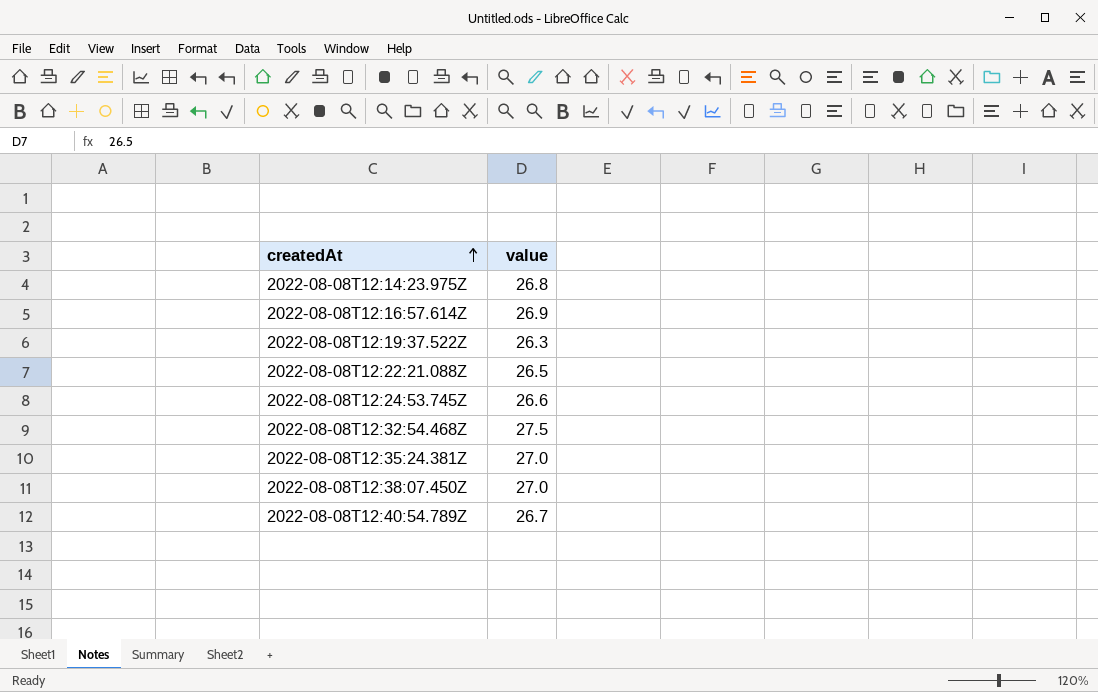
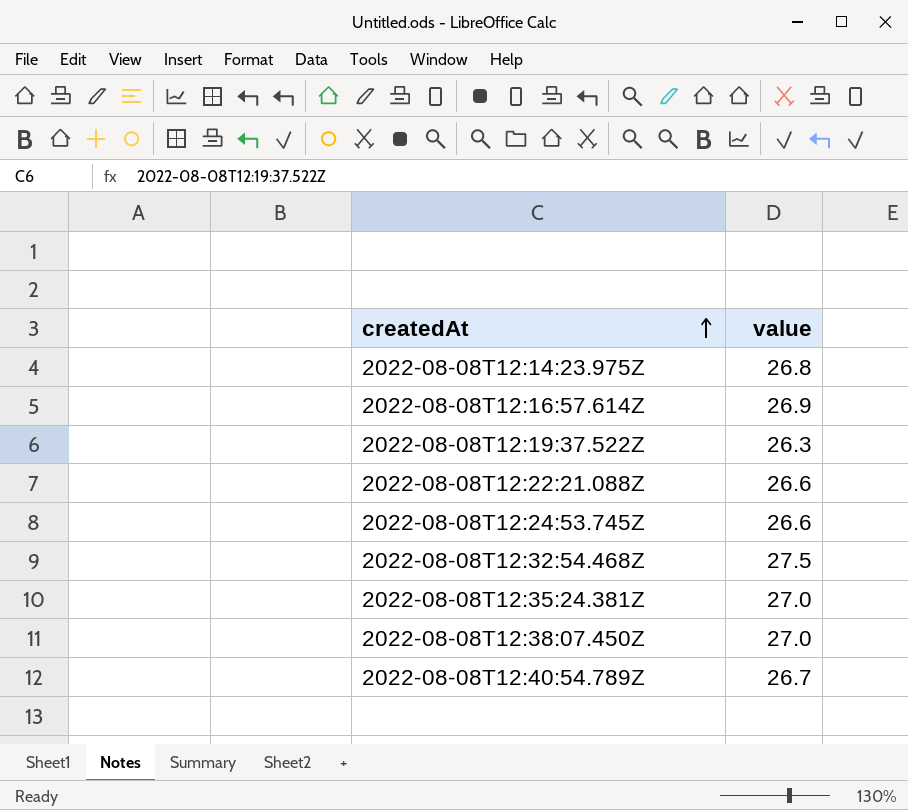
2022-08-08T12:22:21.088Z | value: 26.5 -> 26.6

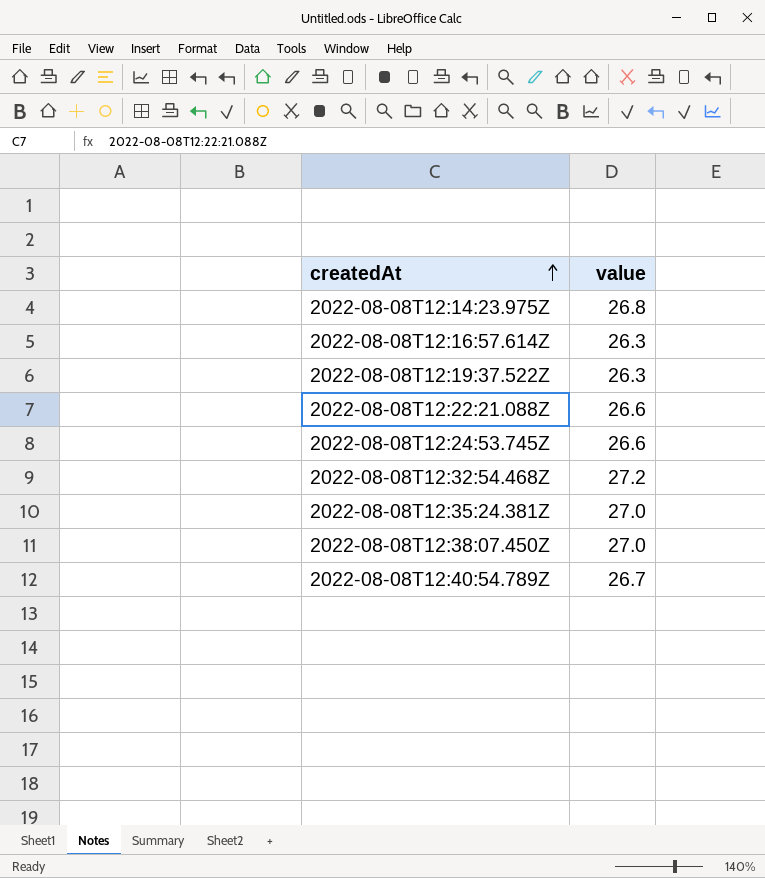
2022-08-08T12:16:57.614Z | value: 26.9 -> 26.3
2022-08-08T12:32:54.468Z | value: 27.5 -> 27.2

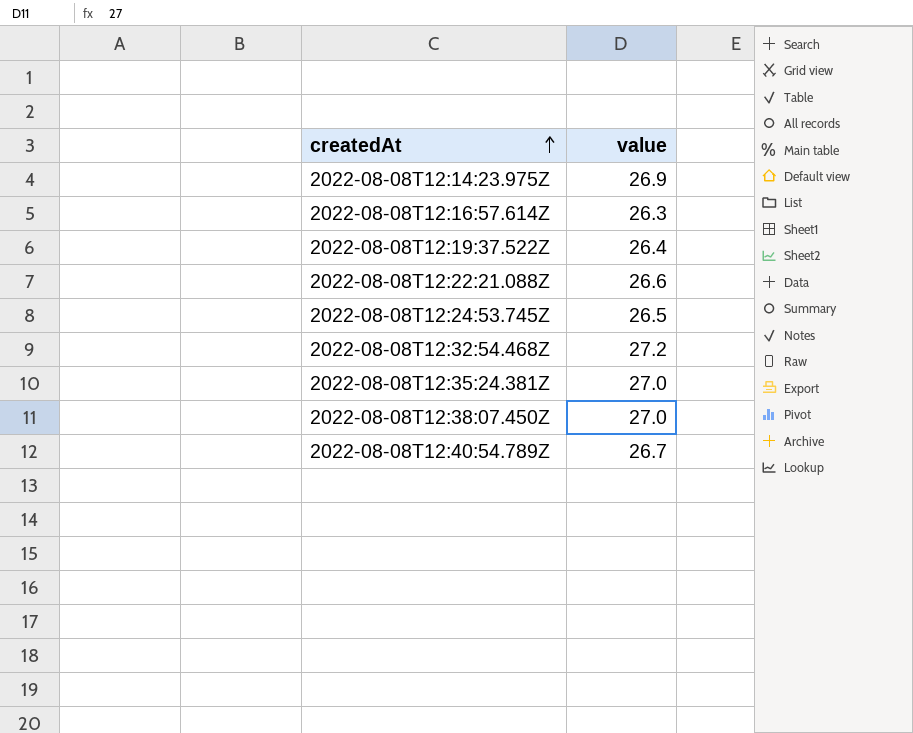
2022-08-08T12:14:23.975Z | value: 26.8 -> 26.9
2022-08-08T12:19:37.522Z | value: 26.3 -> 26.4
2022-08-08T12:24:53.745Z | value: 26.6 -> 26.5

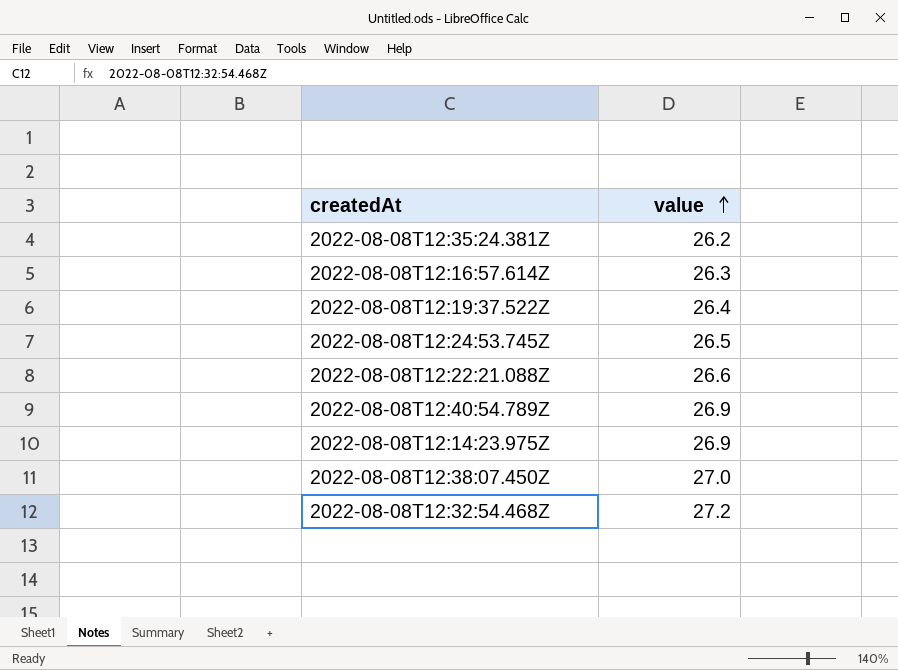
row order: createdAt ascending -> value ascending
2022-08-08T12:35:24.381Z | value: 27.0 -> 26.2
2022-08-08T12:40:54.789Z | value: 26.7 -> 26.9

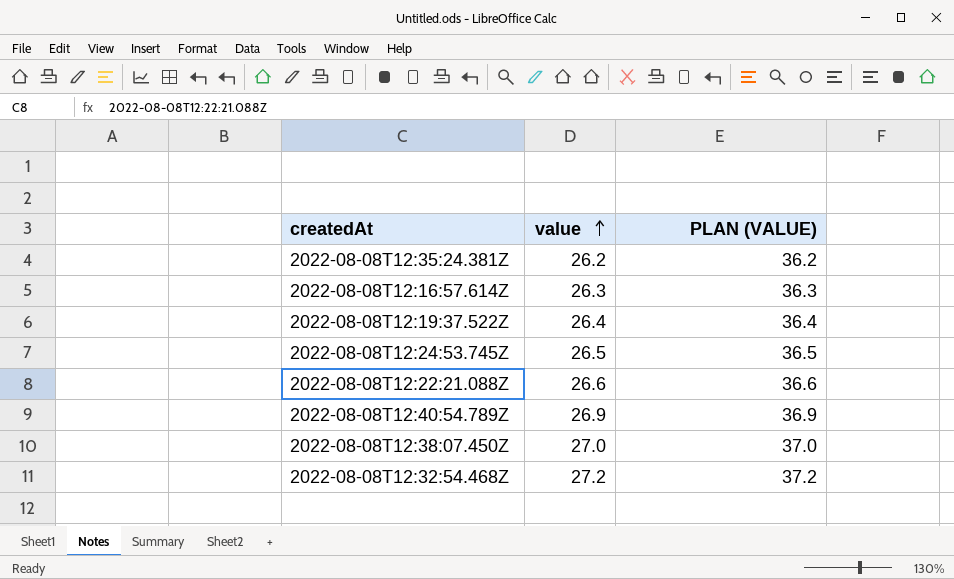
column PLAN (VALUE) | formula: none -> [value] + 10
row 2022-08-08T12:14:23.975Z: 26.9 -> none

